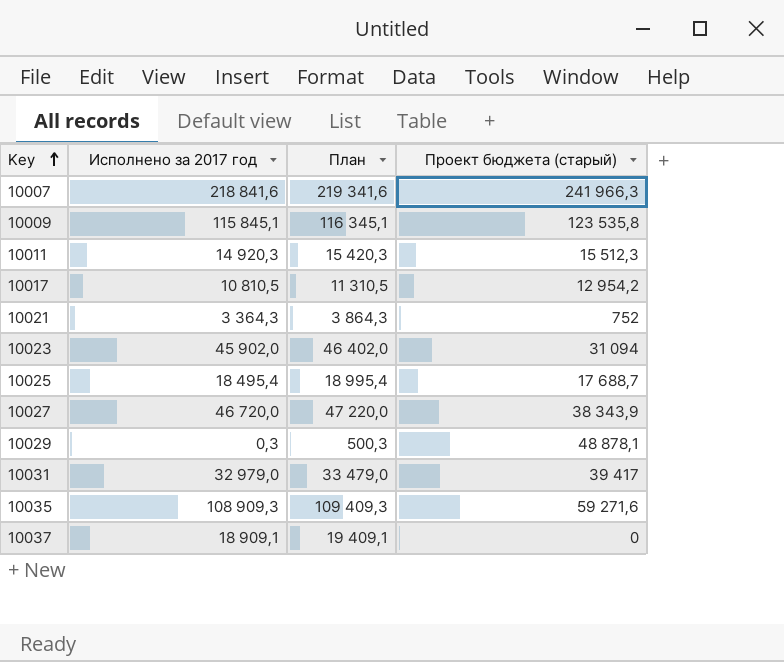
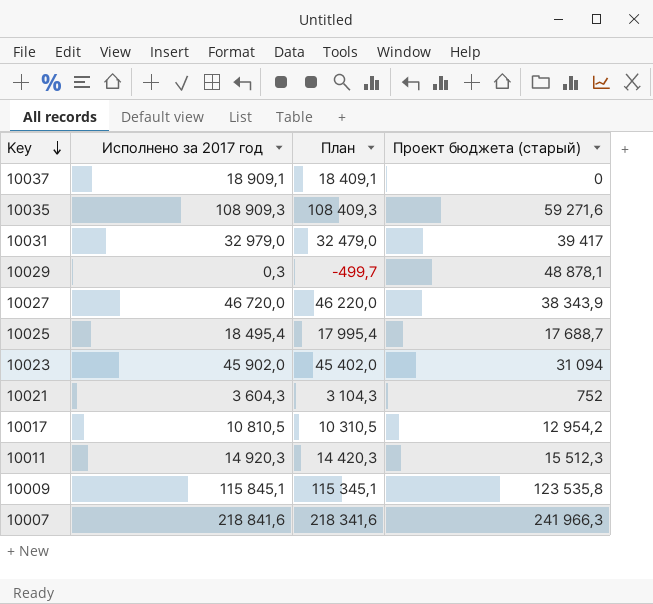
row order: Key ascending -> Key descending
column План | formula: [Исполнено за 2017 год] + 500 -> [Исполнено за 2017 год] - 500
10021 | Исполнено за 2017 год: 3 364,3 -> 3 604,3

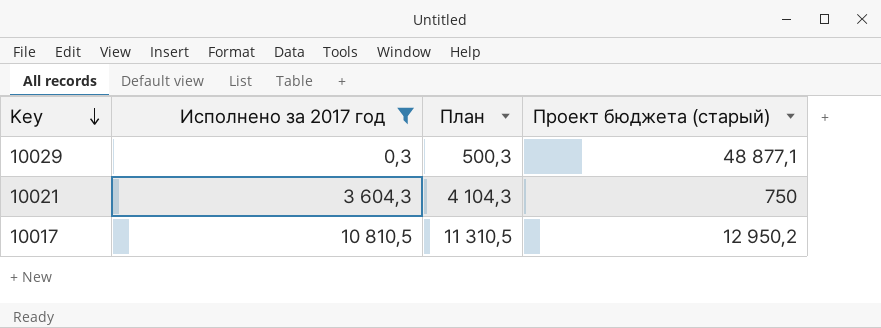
filter: none -> Исполнено за 2017 год <= 10 810,5
column План | formula: [Исполнено за 2017 год] - 500 -> [Исполнено за 2017 год] + 500
10029 | Проект бюджета (старый): 48 878,1 -> 48 877,1
10021 | Проект бюджета (старый): 752 -> 750
10017 | Проект бюджета (старый): 12 954,2 -> 12 950,2

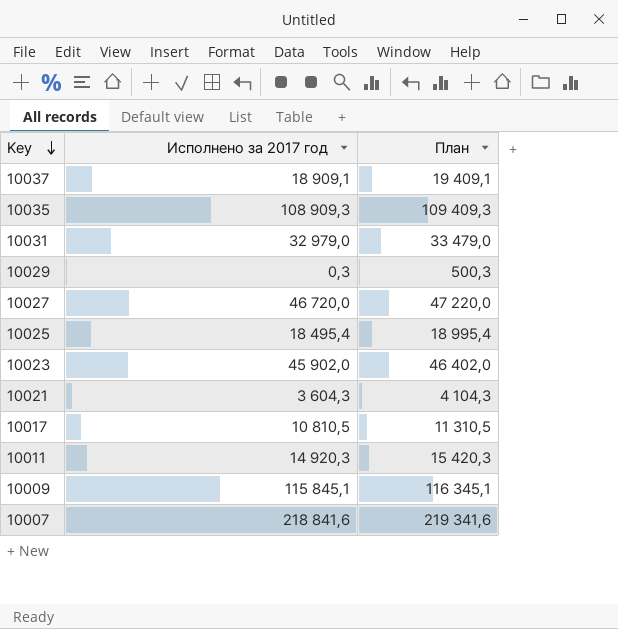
filter: Исполнено за 2017 год <= 10 810,5 -> none
column Проект бюджета (старый) | position: 4 -> none

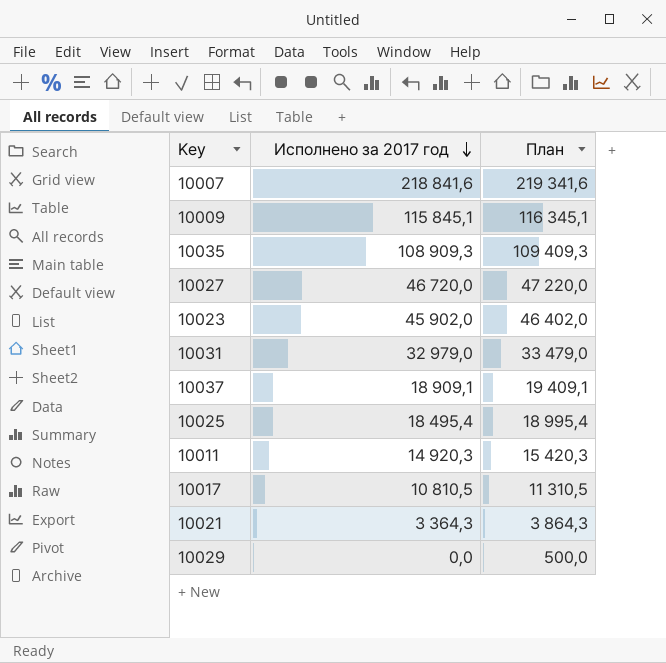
row order: Key descending -> Исполнено за 2017 год descending
10021 | Исполнено за 2017 год: 3 604,3 -> 3 364,3
10021 | План: 4 104,3 -> 3 864,3
10029 | Исполнено за 2017 год: 0,3 -> 0,0
10029 | План: 500,3 -> 500,0

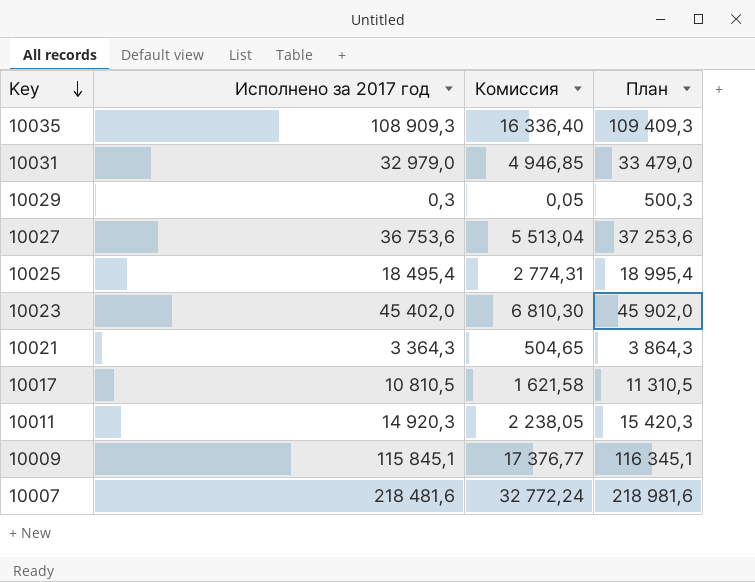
row order: Исполнено за 2017 год descending -> Key descending
column Комиссия | formula: none -> [Исполнено за 2017 год] * 0,15
row 10037: 18 909,1 | 19 409,1 -> none
10029 | Исполнено за 2017 год: 0,0 -> 0,3
10029 | План: 500,0 -> 500,3
10027 | Исполнено за 2017 год: 46 720,0 -> 36 753,6
10027 | План: 47 220,0 -> 37 253,6
10023 | Исполнено за 2017 год: 45 902,0 -> 45 402,0
10023 | План: 46 402,0 -> 45 902,0
10007 | Исполнено за 2017 год: 218 841,6 -> 218 481,6
10007 | План: 219 341,6 -> 218 981,6

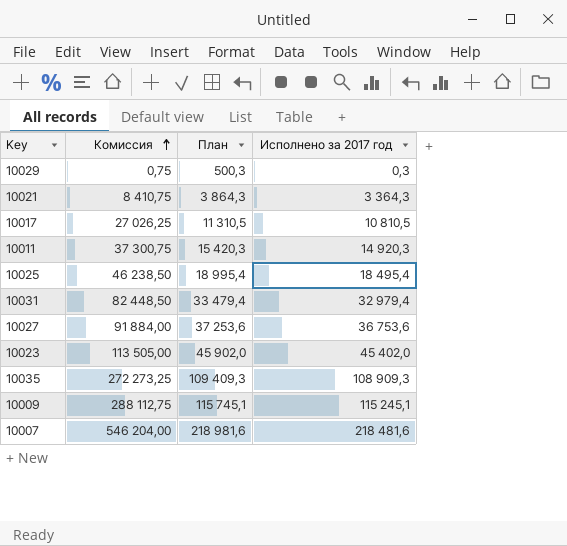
row order: Key descending -> Комиссия ascending
column Комиссия | formula: [Исполнено за 2017 год] * 0,15 -> [Исполнено за 2017 год] * 2,5
column Исполнено за 2017 год | position: 2 -> 4
10031 | План: 33 479,0 -> 33 479,4
10031 | Исполнено за 2017 год: 32 979,0 -> 32 979,4
10009 | План: 116 345,1 -> 115 745,1
10009 | Исполнено за 2017 год: 115 845,1 -> 115 245,1

